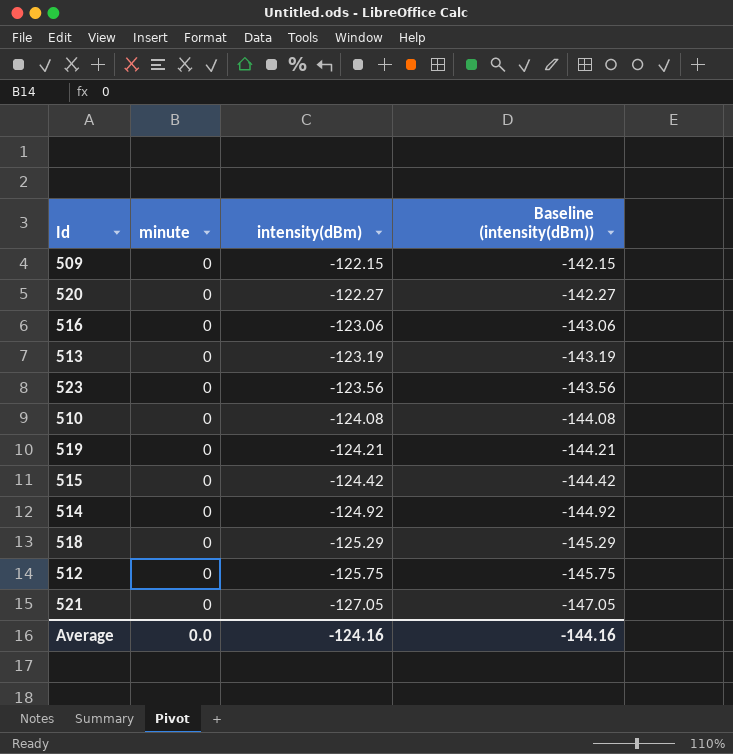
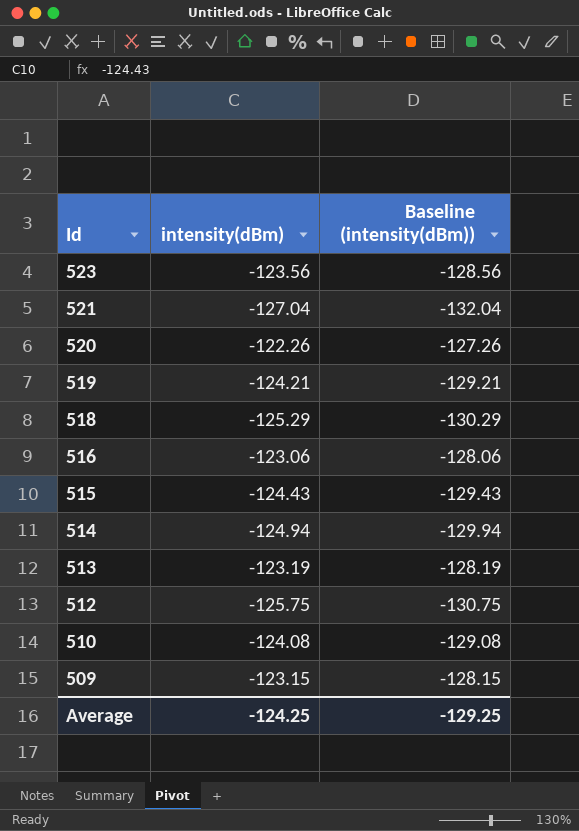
row order: intensity(dBm) descending -> Id descending
column minute | position: 2 -> none
column Baseline (intensity(dBm)) | formula: [intensity(dBm)] - 20 -> [intensity(dBm)] - 5
521 | intensity(dBm): -127.05 -> -127.04
520 | intensity(dBm): -122.27 -> -122.26
515 | intensity(dBm): -124.42 -> -124.43
514 | intensity(dBm): -124.92 -> -124.94
509 | intensity(dBm): -122.15 -> -123.15
Average | intensity(dBm): -124.16 -> -124.25
Average | Baseline (intensity(dBm)): -144.16 -> -129.25

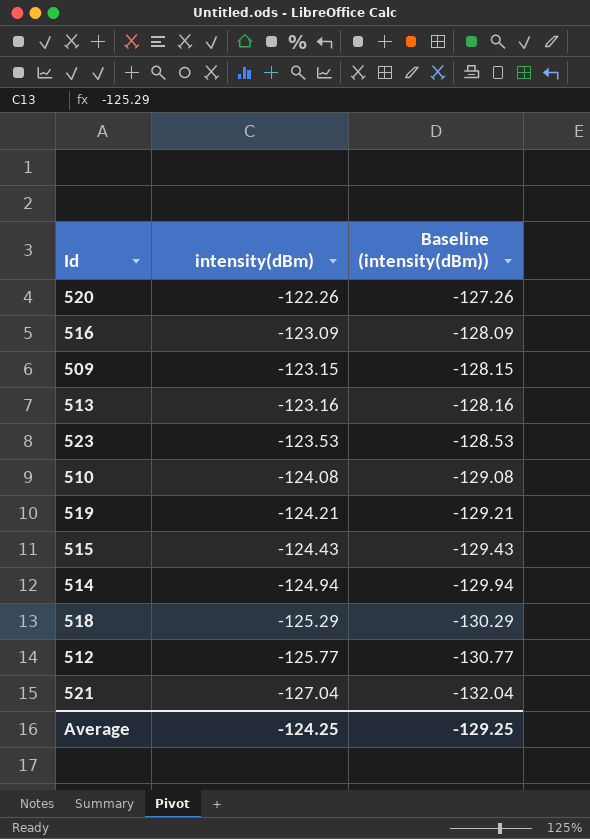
row order: Id descending -> intensity(dBm) descending
516 | intensity(dBm): -123.06 -> -123.09
516 | Baseline (intensity(dBm)): -128.06 -> -128.09
513 | intensity(dBm): -123.19 -> -123.16
513 | Baseline (intensity(dBm)): -128.19 -> -128.16
523 | intensity(dBm): -123.56 -> -123.53
523 | Baseline (intensity(dBm)): -128.56 -> -128.53
512 | intensity(dBm): -125.75 -> -125.77
512 | Baseline (intensity(dBm)): -130.75 -> -130.77

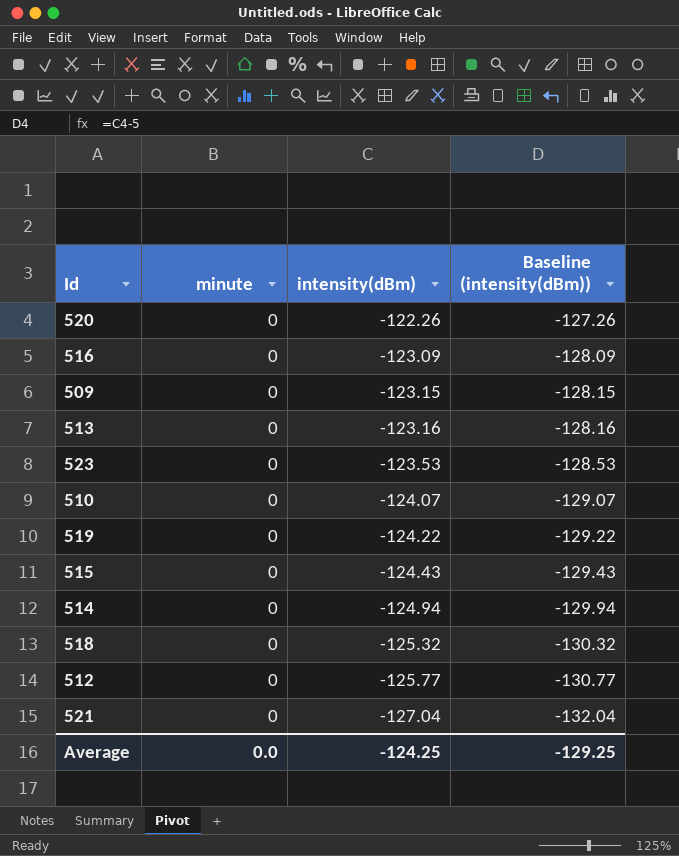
column minute | position: none -> 2
510 | intensity(dBm): -124.08 -> -124.07
510 | Baseline (intensity(dBm)): -129.08 -> -129.07
519 | intensity(dBm): -124.21 -> -124.22
519 | Baseline (intensity(dBm)): -129.21 -> -129.22
518 | intensity(dBm): -125.29 -> -125.32
518 | Baseline (intensity(dBm)): -130.29 -> -130.32

